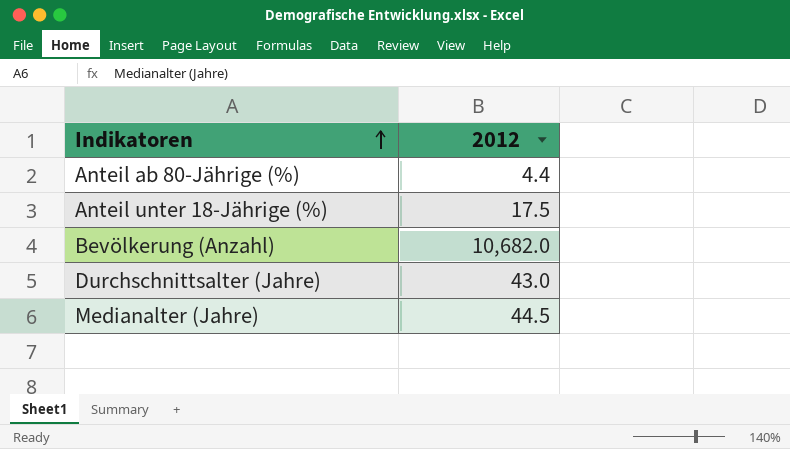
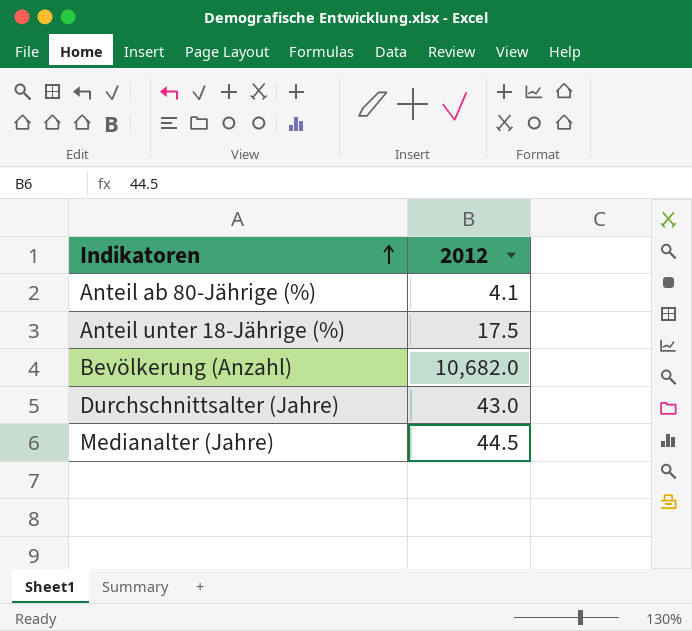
Anteil ab 80-Jährige (%) | 2012: 4.4 -> 4.1

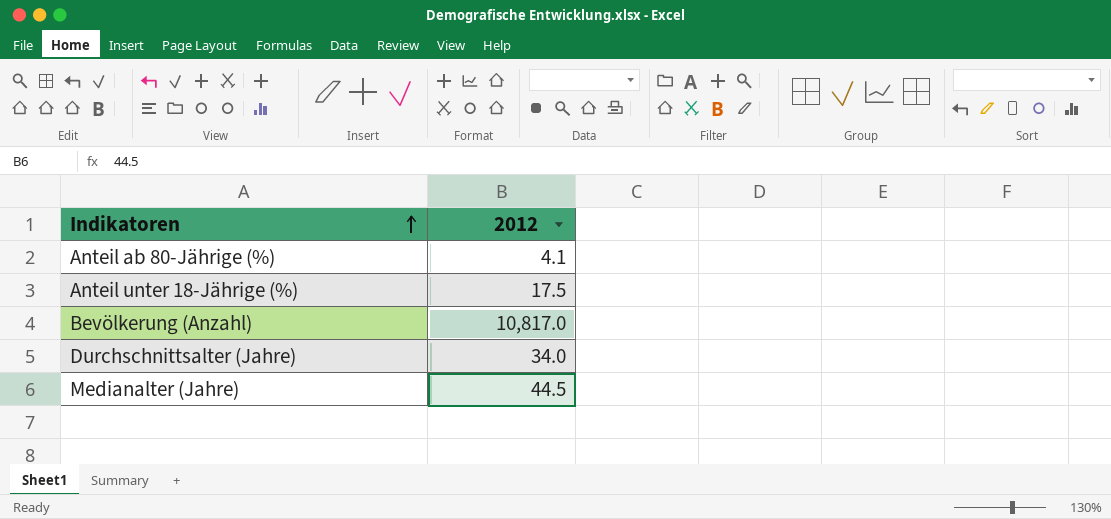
Bevölkerung (Anzahl) | 2012: 10,682.0 -> 10,817.0
Durchschnittsalter (Jahre) | 2012: 43.0 -> 34.0

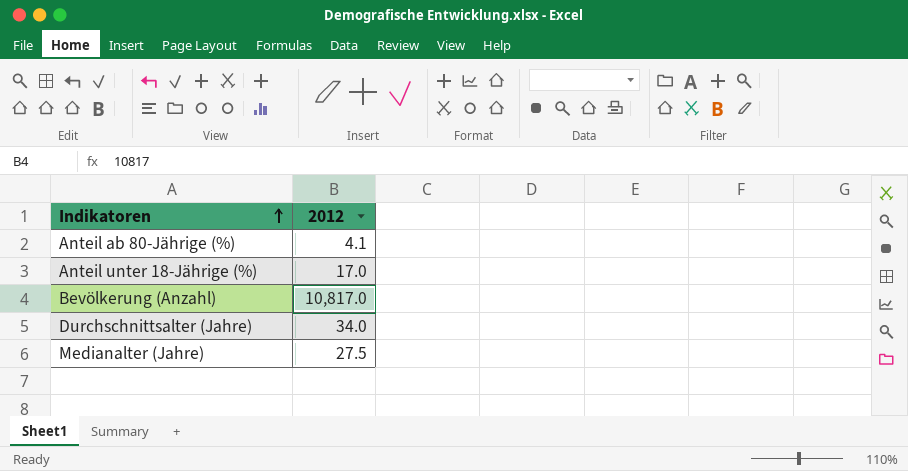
Anteil unter 18-Jährige (%) | 2012: 17.5 -> 17.0
Medianalter (Jahre) | 2012: 44.5 -> 27.5

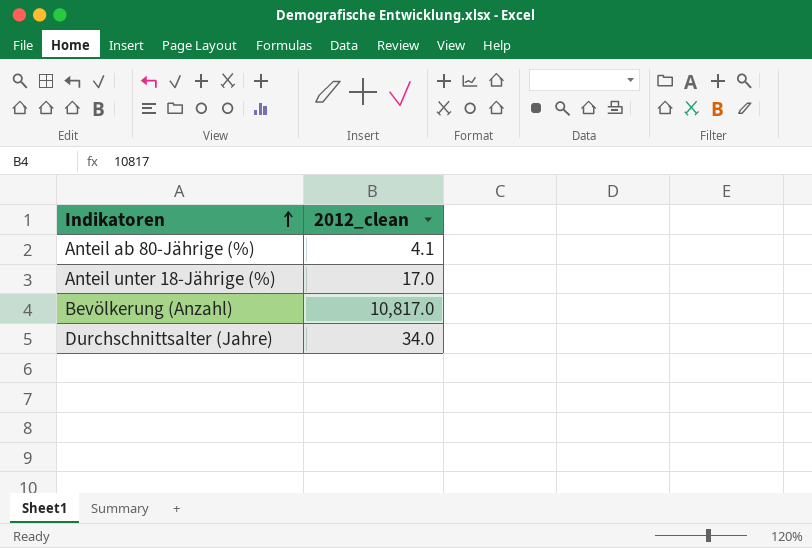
column name: 2012 -> 2012_clean
row Medianalter (Jahre): 27.5 -> none

